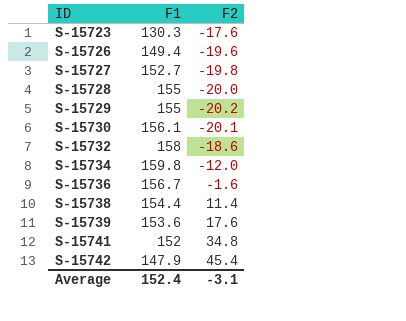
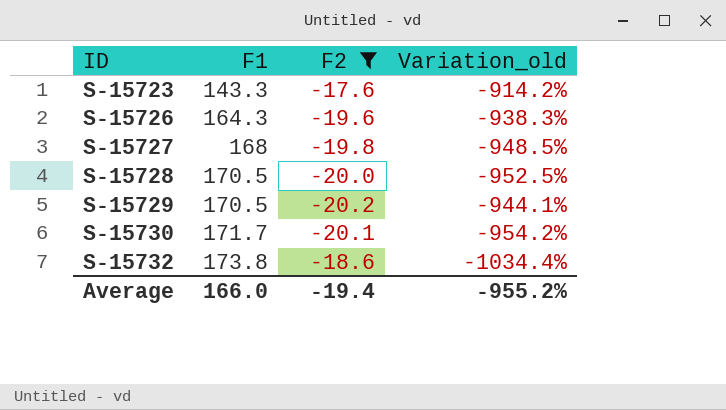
filter: none -> F2 <= -17.6
column Variation_old | formula: none -> ([F1] - [F2]) / [F2]
S-15723 | F1: 130.3 -> 143.3
S-15726 | F1: 149.4 -> 164.3
S-15727 | F1: 152.7 -> 168
S-15728 | F1: 155 -> 170.5
S-15729 | F1: 155 -> 170.5
S-15730 | F1: 156.1 -> 171.7
S-15732 | F1: 158 -> 173.8
Average | F1: 152.4 -> 166.0
Average | F2: -3.1 -> -19.4

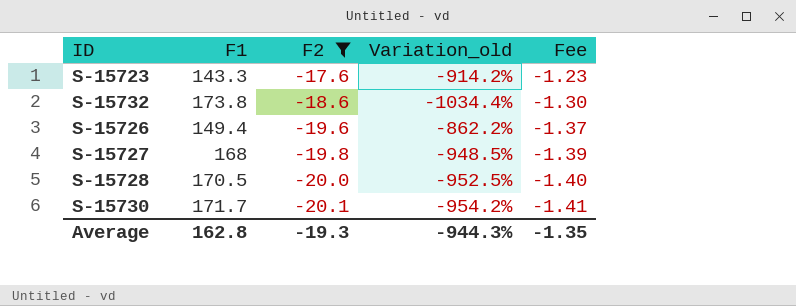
row order: ID ascending -> F2 descending
column Fee | formula: none -> [F2] * 0.07
row S-15729: 170.5 | -20.2 | -944.1% -> none
S-15726 | F1: 164.3 -> 149.4
S-15726 | Variation_old: -938.3% -> -862.2%
Average | F1: 166.0 -> 162.8
Average | F2: -19.4 -> -19.3
Average | Variation_old: -955.2% -> -944.3%

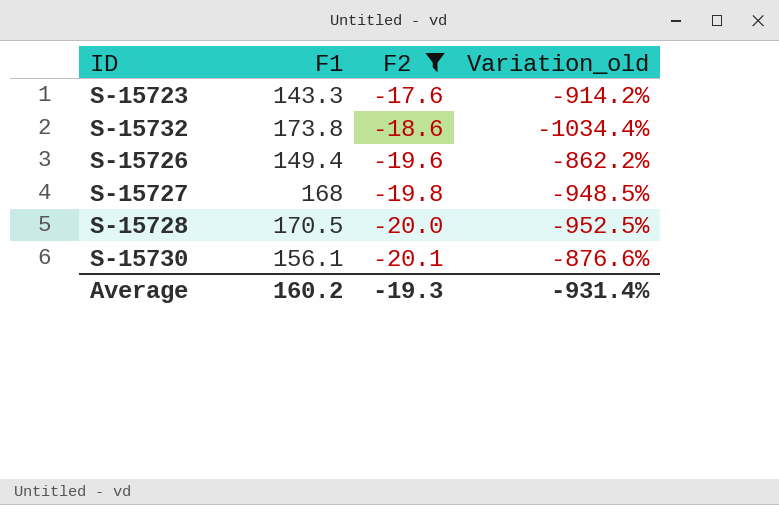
column Fee | formula: [F2] * 0.07 -> none
S-15730 | F1: 171.7 -> 156.1
S-15730 | Variation_old: -954.2% -> -876.6%
Average | F1: 162.8 -> 160.2
Average | Variation_old: -944.3% -> -931.4%

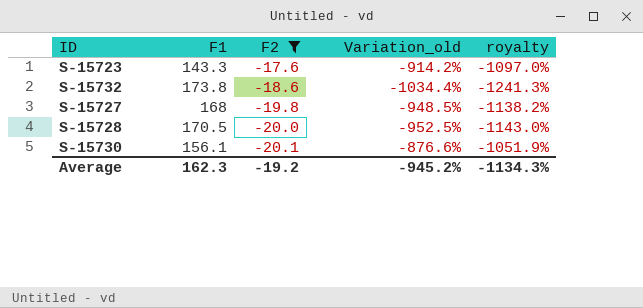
column royalty | formula: none -> [Variation_old] * 1.2
row S-15726: 149.4 | -19.6 | -862.2% -> none
Average | F1: 160.2 -> 162.3
Average | F2: -19.3 -> -19.2
Average | Variation_old: -931.4% -> -945.2%

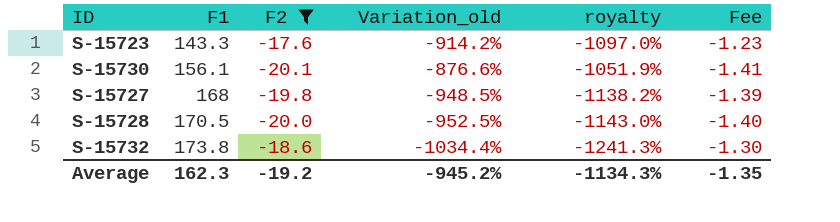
row order: F2 descending -> F1 ascending
column Fee | formula: none -> [F2] * 0.07

